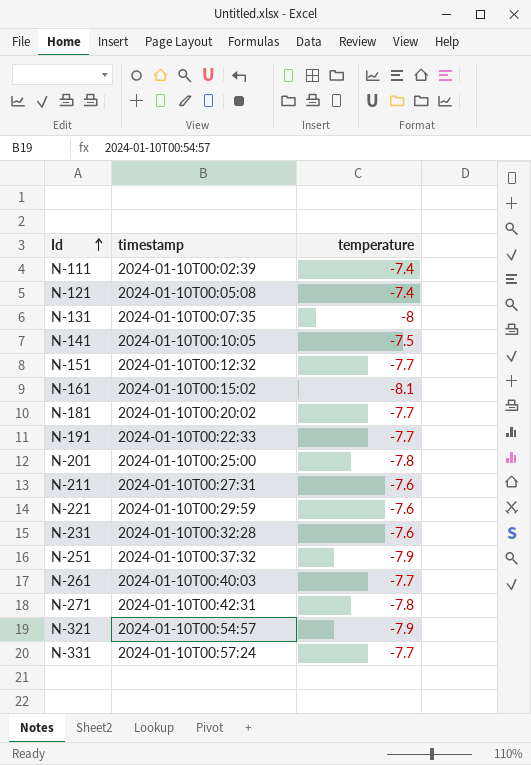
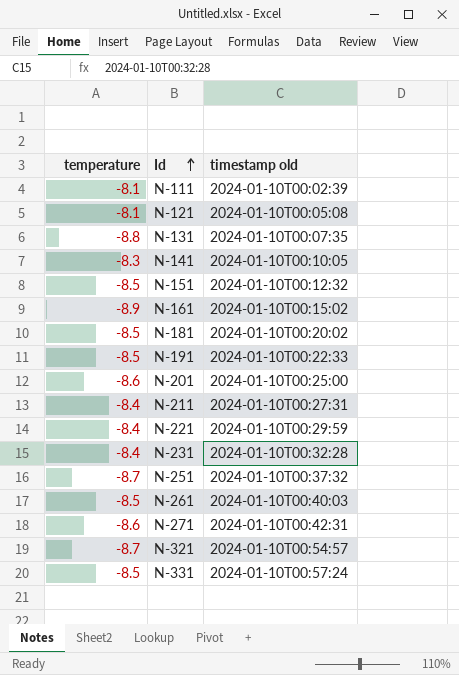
column temperature | position: 3 -> 1
column name: timestamp -> timestamp old
N-111 | temperature: -7.4 -> -8.1
N-121 | temperature: -7.4 -> -8.1
N-131 | temperature: -8 -> -8.8
N-141 | temperature: -7.5 -> -8.3
N-151 | temperature: -7.7 -> -8.5
N-161 | temperature: -8.1 -> -8.9
N-181 | temperature: -7.7 -> -8.5
N-191 | temperature: -7.7 -> -8.5
N-201 | temperature: -7.8 -> -8.6
N-211 | temperature: -7.6 -> -8.4
N-221 | temperature: -7.6 -> -8.4
N-231 | temperature: -7.6 -> -8.4
N-251 | temperature: -7.9 -> -8.7
N-261 | temperature: -7.7 -> -8.5
N-271 | temperature: -7.8 -> -8.6
N-321 | temperature: -7.9 -> -8.7
N-331 | temperature: -7.7 -> -8.5

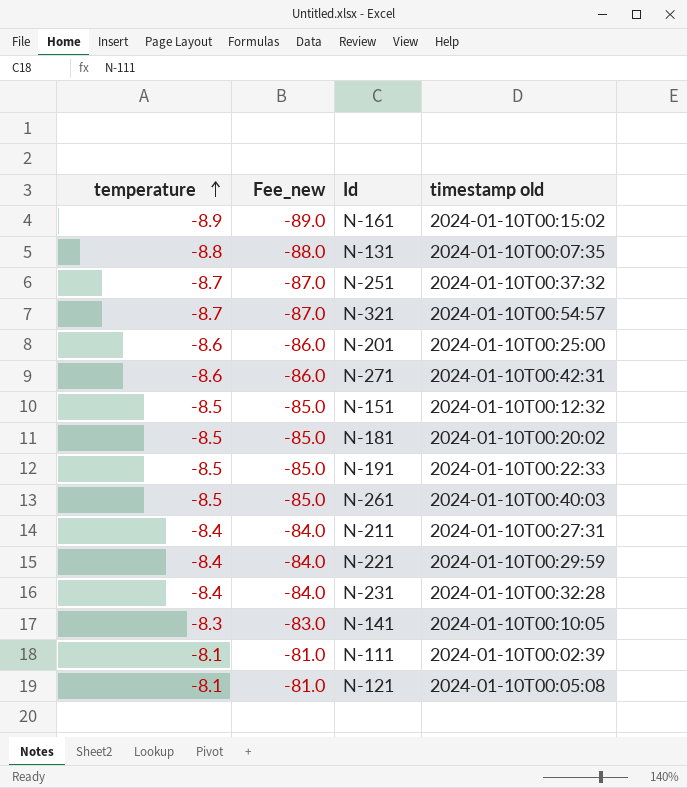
row order: Id ascending -> temperature ascending
column Fee_new | formula: none -> [temperature] * 10
row N-331: -8.5 | 2024-01-10T00:57:24 -> none

